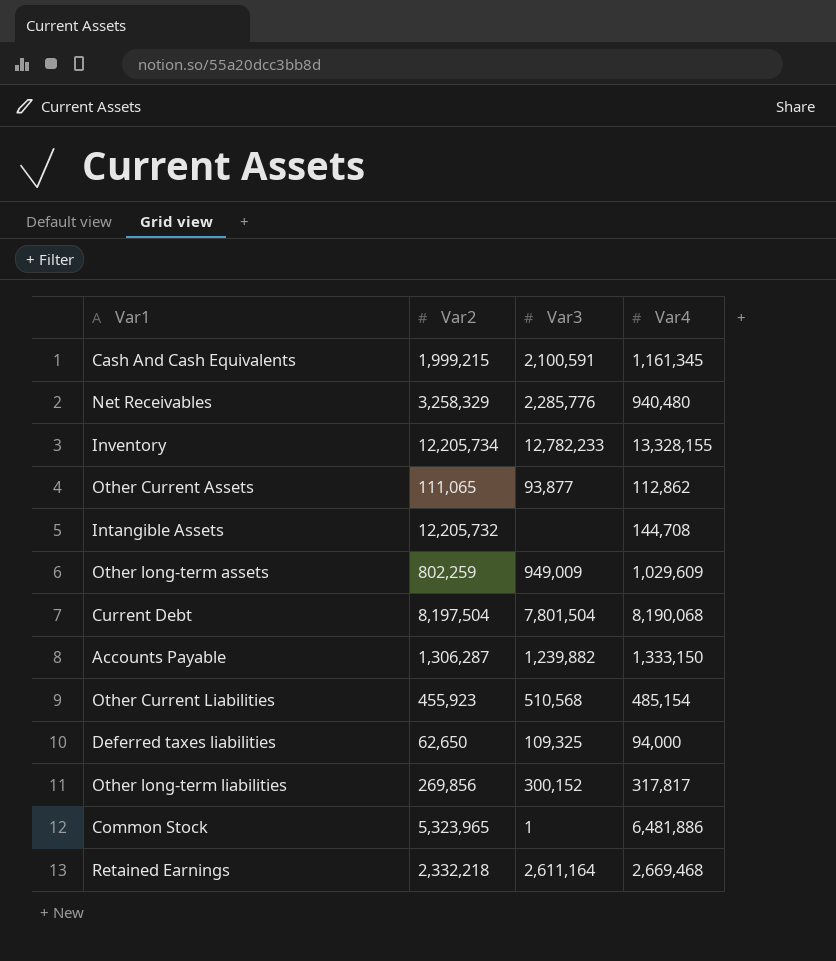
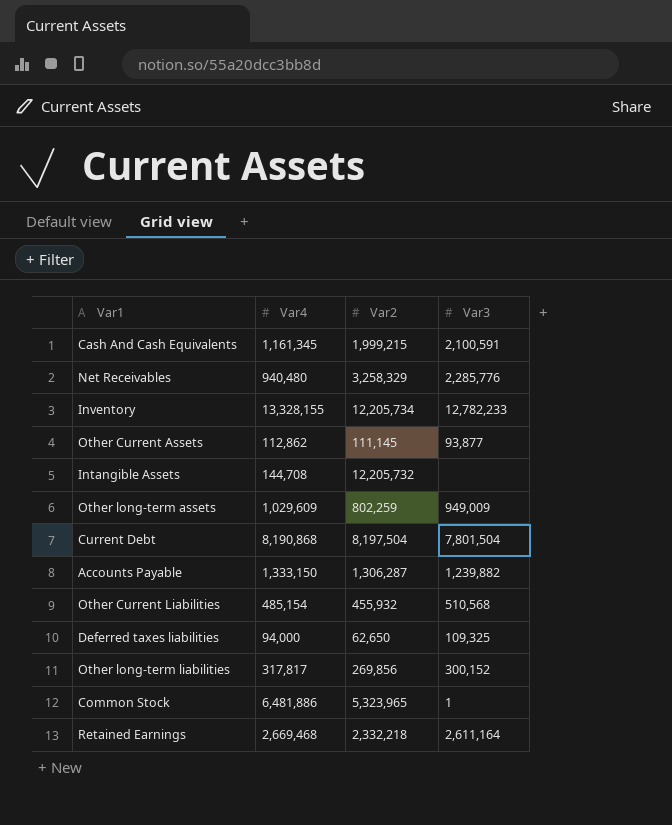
column Var4 | position: 4 -> 2
Other Current Assets | Var2: 111,065 -> 111,145
Current Debt | Var4: 8,190,068 -> 8,190,868
Other Current Liabilities | Var2: 455,923 -> 455,932

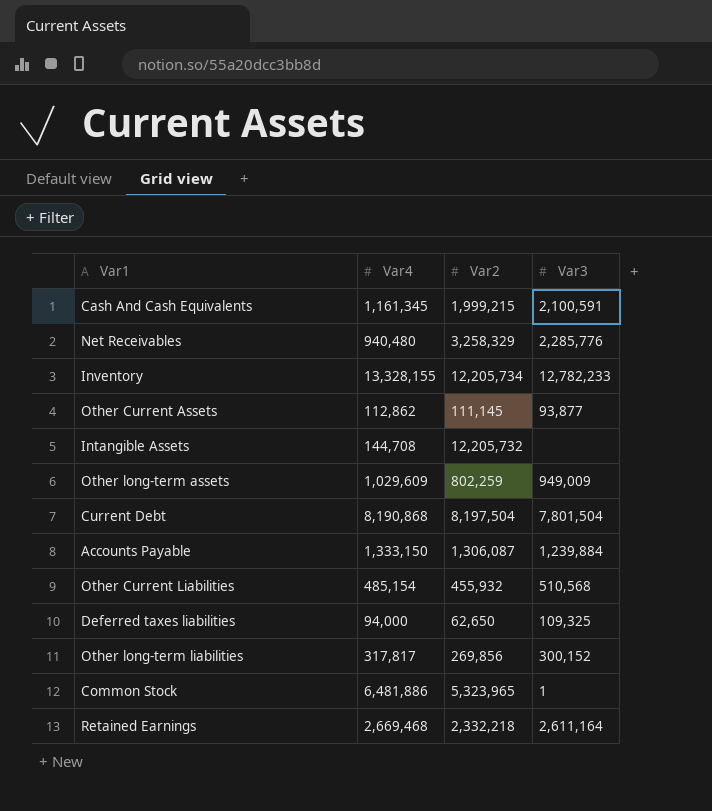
Accounts Payable | Var2: 1,306,287 -> 1,306,087
Accounts Payable | Var3: 1,239,882 -> 1,239,884

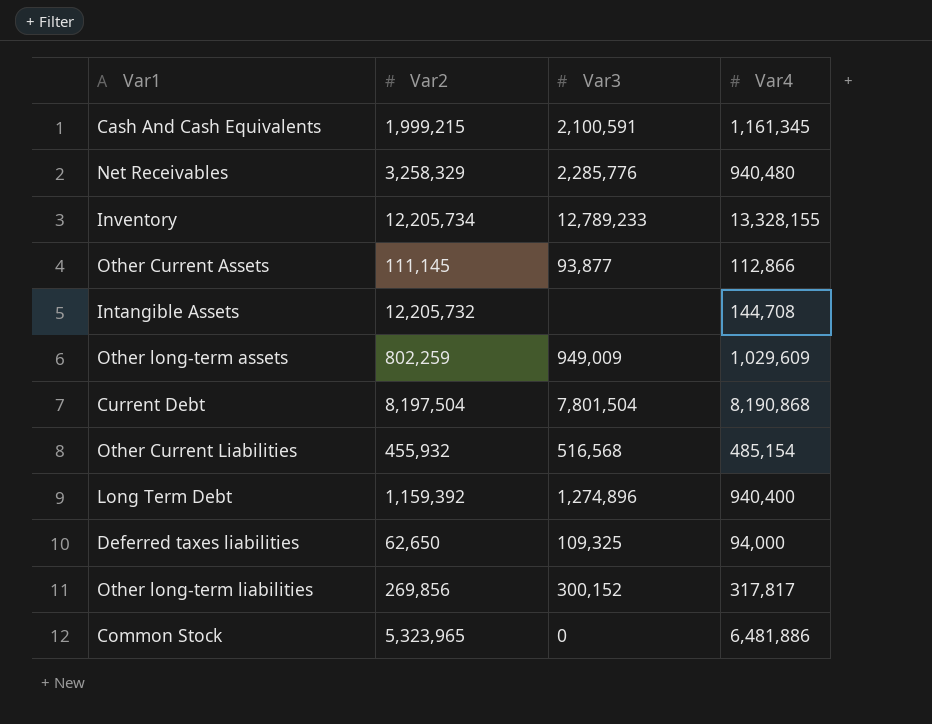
column Var4 | position: 2 -> 4
row Accounts Payable: 1,333,150 | 1,306,087 | 1,239,884 -> none
row Retained Earnings: 2,669,468 | 2,332,218 | 2,611,164 -> none
Inventory | Var3: 12,782,233 -> 12,789,233
Other Current Assets | Var4: 112,862 -> 112,866
Other Current Liabilities | Var3: 510,568 -> 516,568
row Long Term Debt: none -> 1,159,392 | 1,274,896 | 940,400
Common Stock | Var3: 1 -> 0

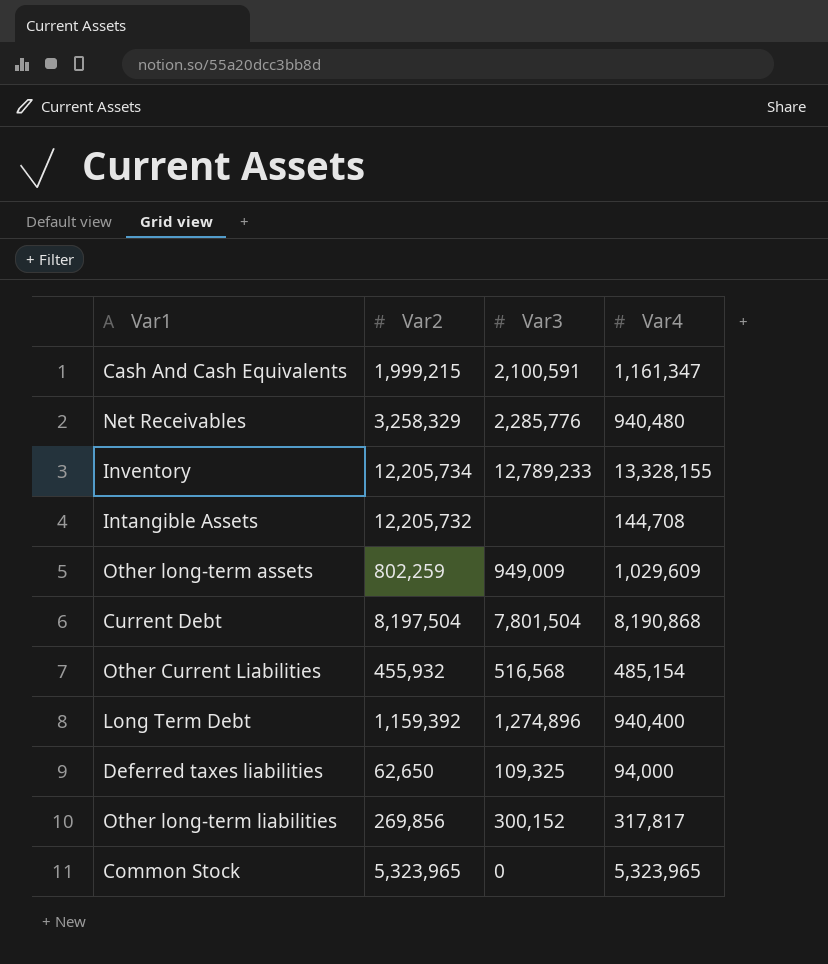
row Other Current Assets: 111,145 | 93,877 | 112,866 -> none
Cash And Cash Equivalents | Var4: 1,161,345 -> 1,161,347
Common Stock | Var4: 6,481,886 -> 5,323,965

